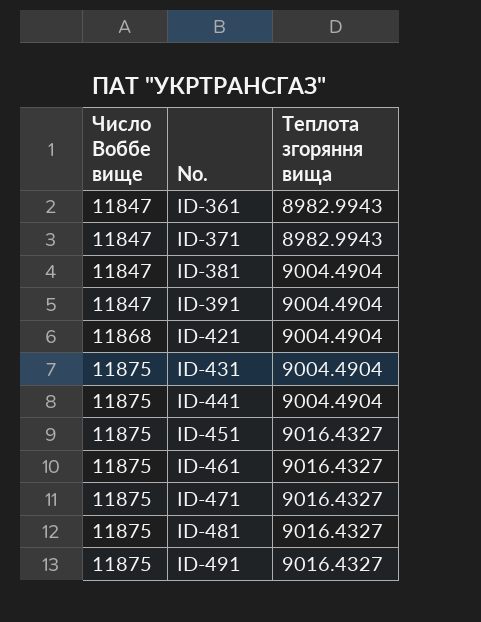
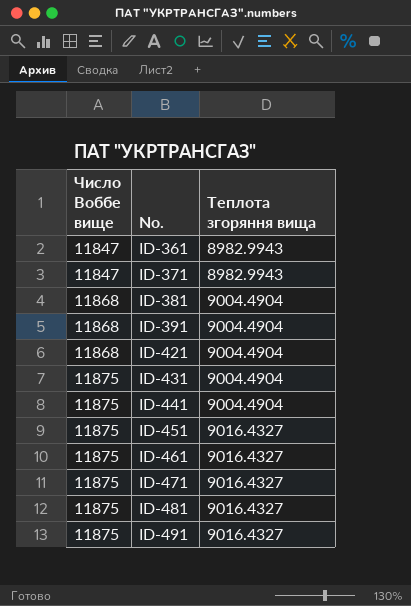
ID-381 | Число Воббе вище: 11847 -> 11868
ID-391 | Число Воббе вище: 11847 -> 11868

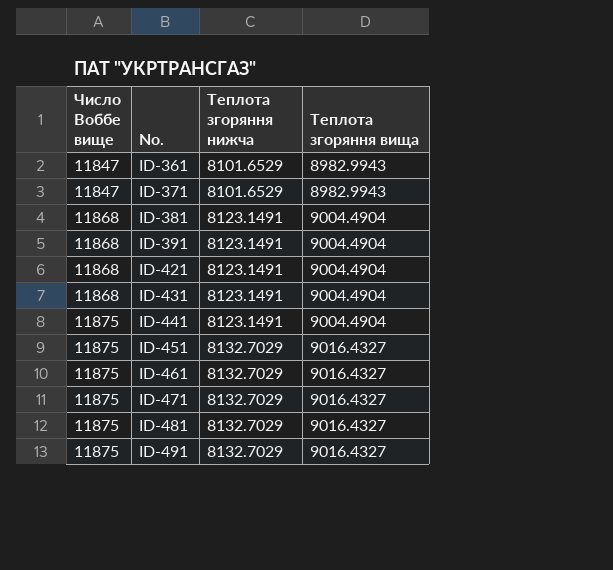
column Теплота згоряння нижча | position: none -> 3
ID-431 | Число Воббе вище: 11875 -> 11868

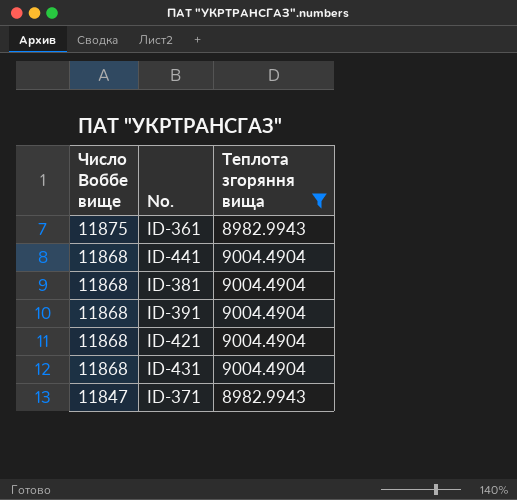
filter: none -> Теплота згоряння вища != 9016.4327
row order: Число Воббе вище ascending -> Число Воббе вище descending
column Теплота згоряння нижча | position: 3 -> none
ID-361 | Число Воббе вище: 11847 -> 11875
ID-441 | Число Воббе вище: 11875 -> 11868

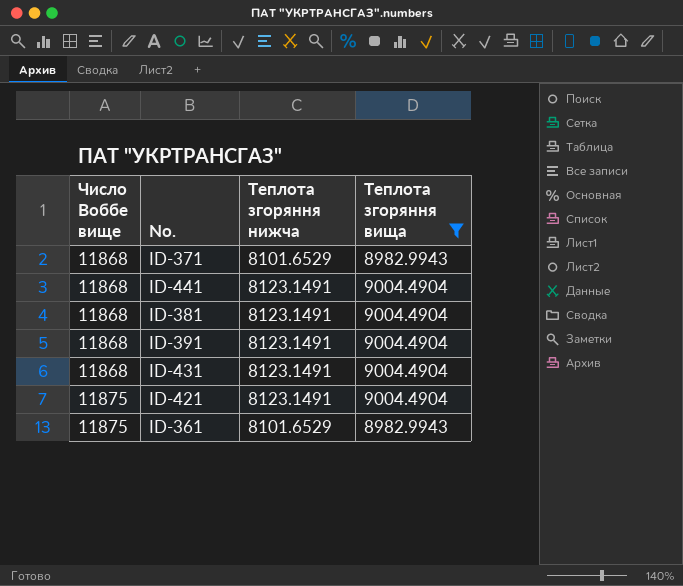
row order: Число Воббе вище descending -> Число Воббе вище ascending
column Теплота згоряння нижча | position: none -> 3
ID-371 | Число Воббе вище: 11847 -> 11868
ID-421 | Число Воббе вище: 11868 -> 11875

